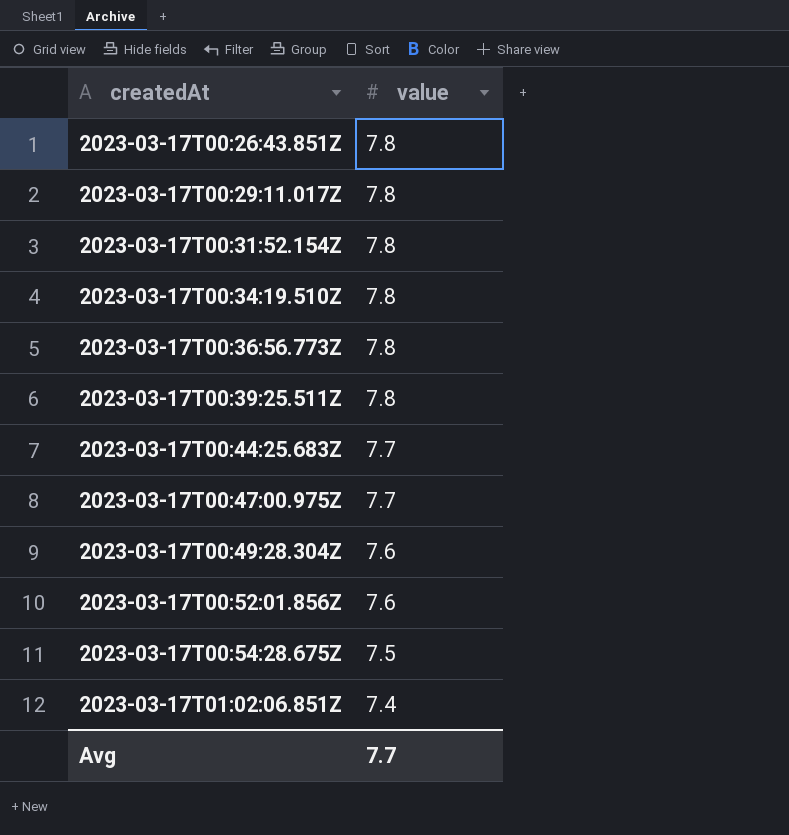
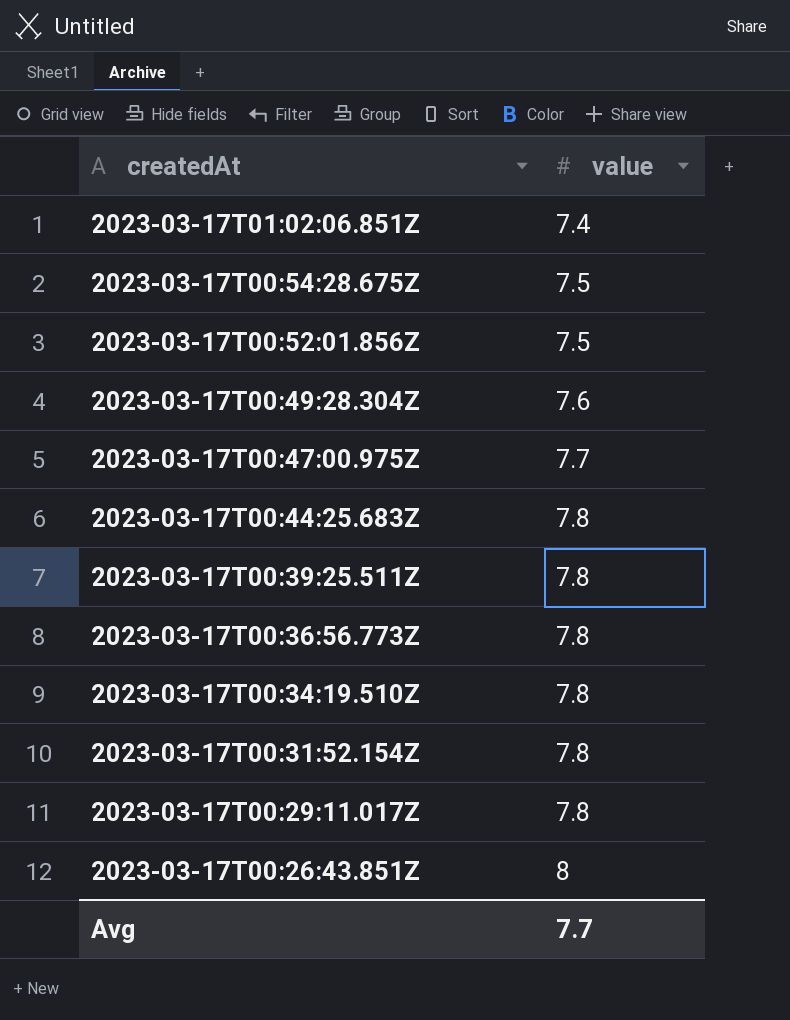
row order: createdAt ascending -> createdAt descending
2023-03-17T00:52:01.856Z | value: 7.6 -> 7.5
2023-03-17T00:44:25.683Z | value: 7.7 -> 7.8
2023-03-17T00:26:43.851Z | value: 7.8 -> 8

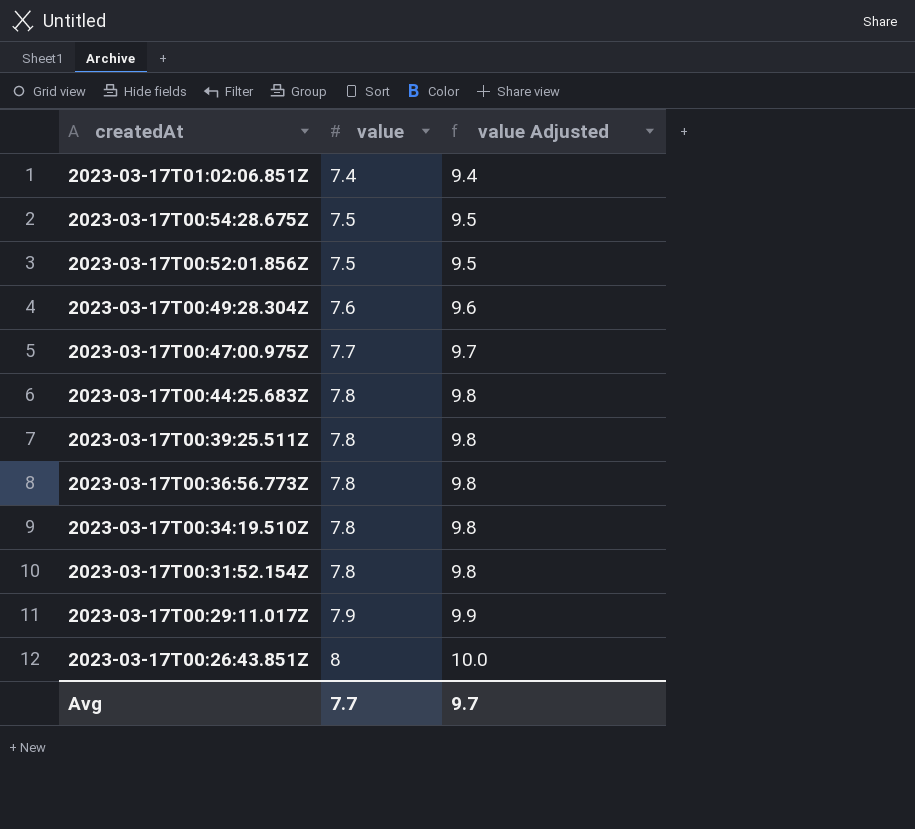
column value Adjusted | formula: none -> [value] + 2
2023-03-17T00:29:11.017Z | value: 7.8 -> 7.9

